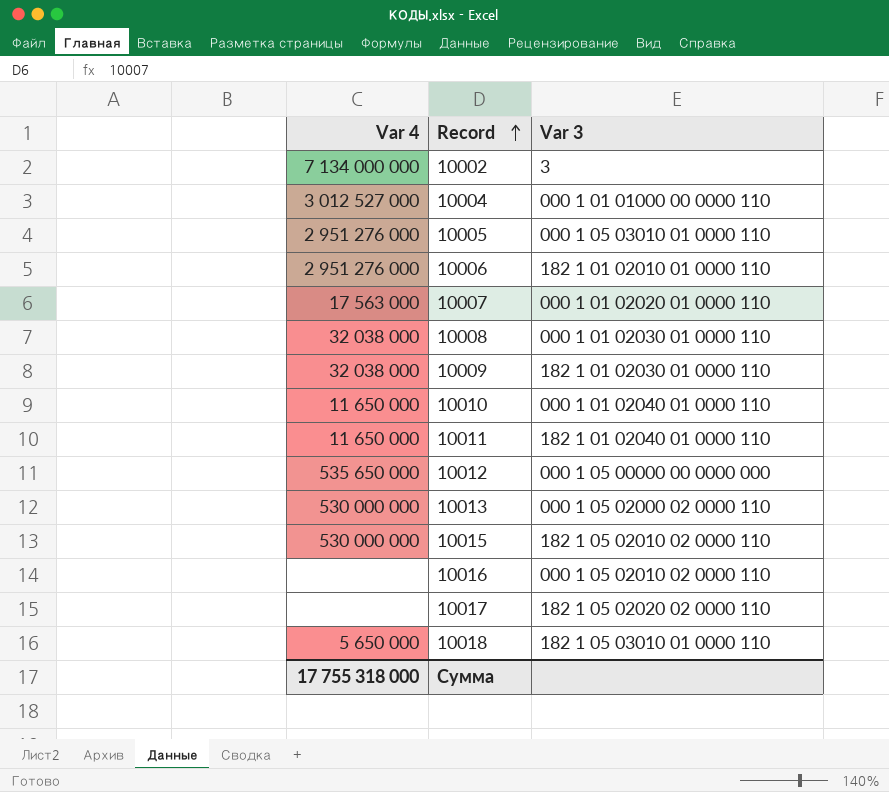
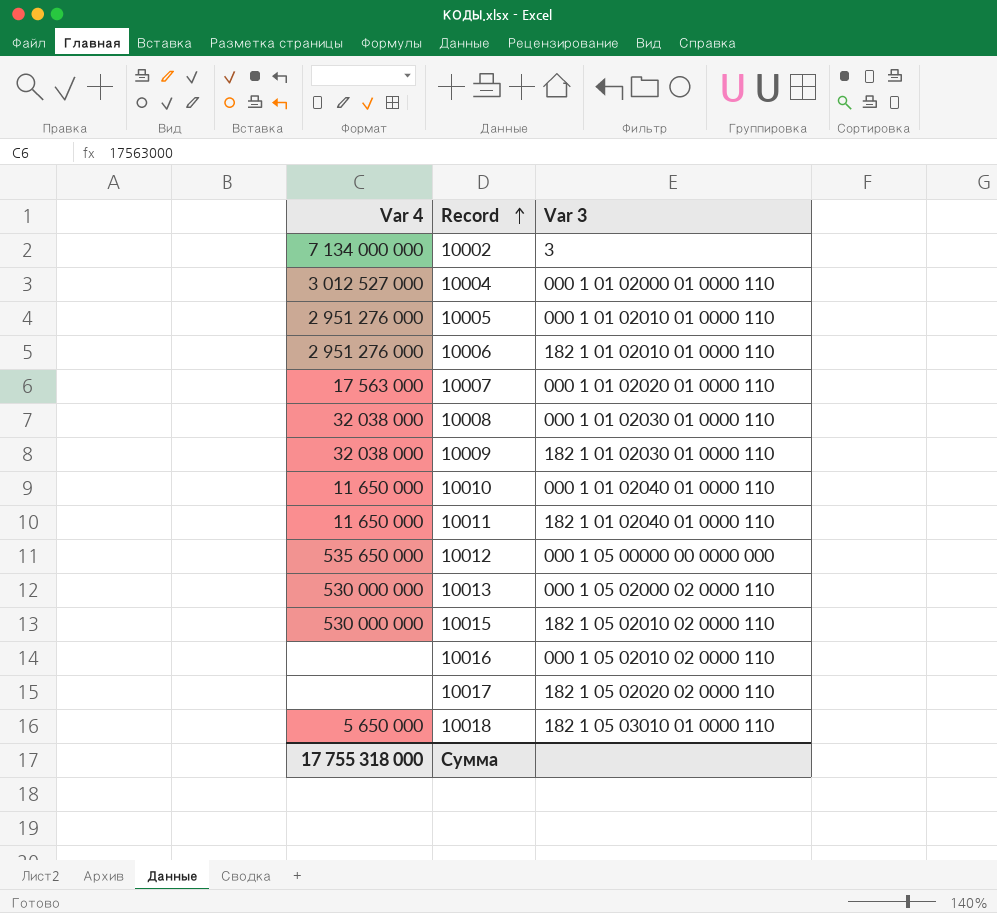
10004 | Var 3: 000 1 01 01000 00 0000 110 -> 000 1 01 02000 01 0000 110
10005 | Var 3: 000 1 05 03010 01 0000 110 -> 000 1 01 02010 01 0000 110

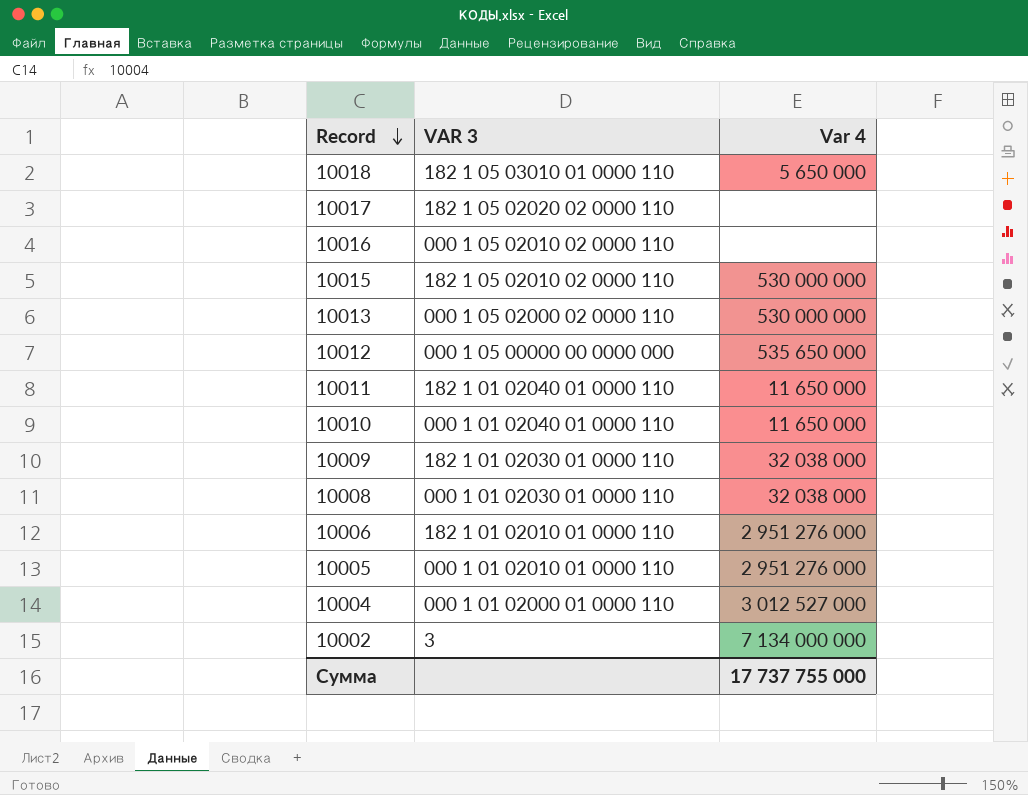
row order: Record ascending -> Record descending
column name: Var 3 -> VAR 3
column Var 4 | position: 1 -> 3
row 10007: 17 563 000 | 000 1 01 02020 01 0000 110 -> none
Сумма | Var 4: 17 755 318 000 -> 17 737 755 000

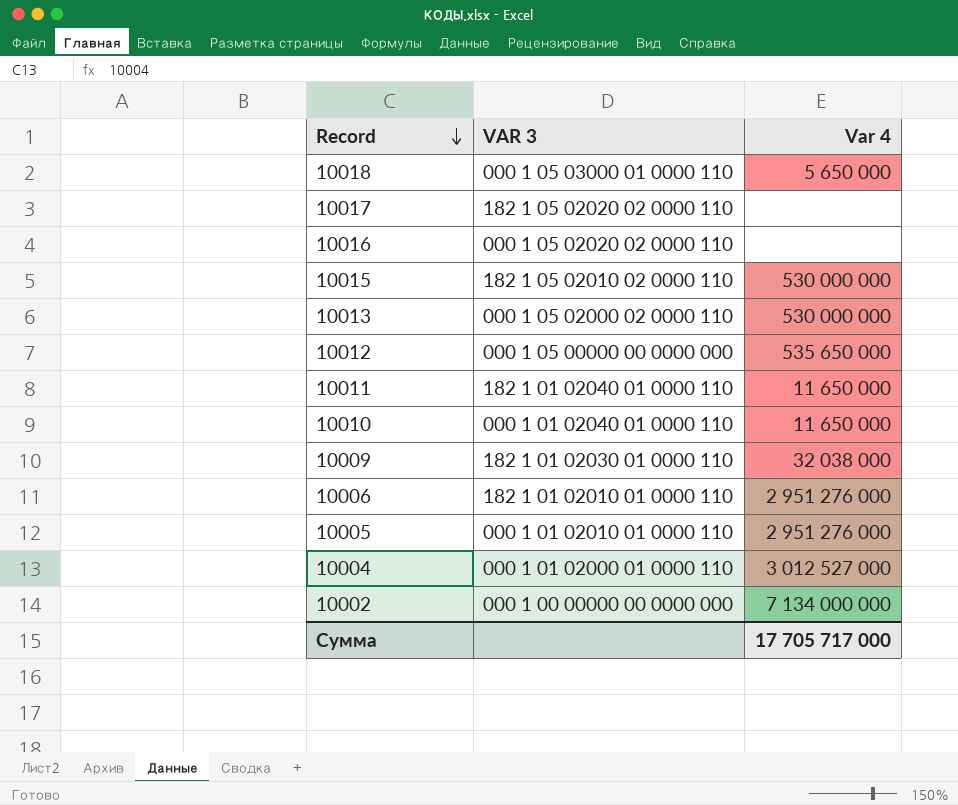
row 10008: 000 1 01 02030 01 0000 110 | 32 038 000 -> none
10018 | VAR 3: 182 1 05 03010 01 0000 110 -> 000 1 05 03000 01 0000 110
10016 | VAR 3: 000 1 05 02010 02 0000 110 -> 000 1 05 02020 02 0000 110
10002 | VAR 3: 3 -> 000 1 00 00000 00 0000 000
Сумма | Var 4: 17 737 755 000 -> 17 705 717 000

